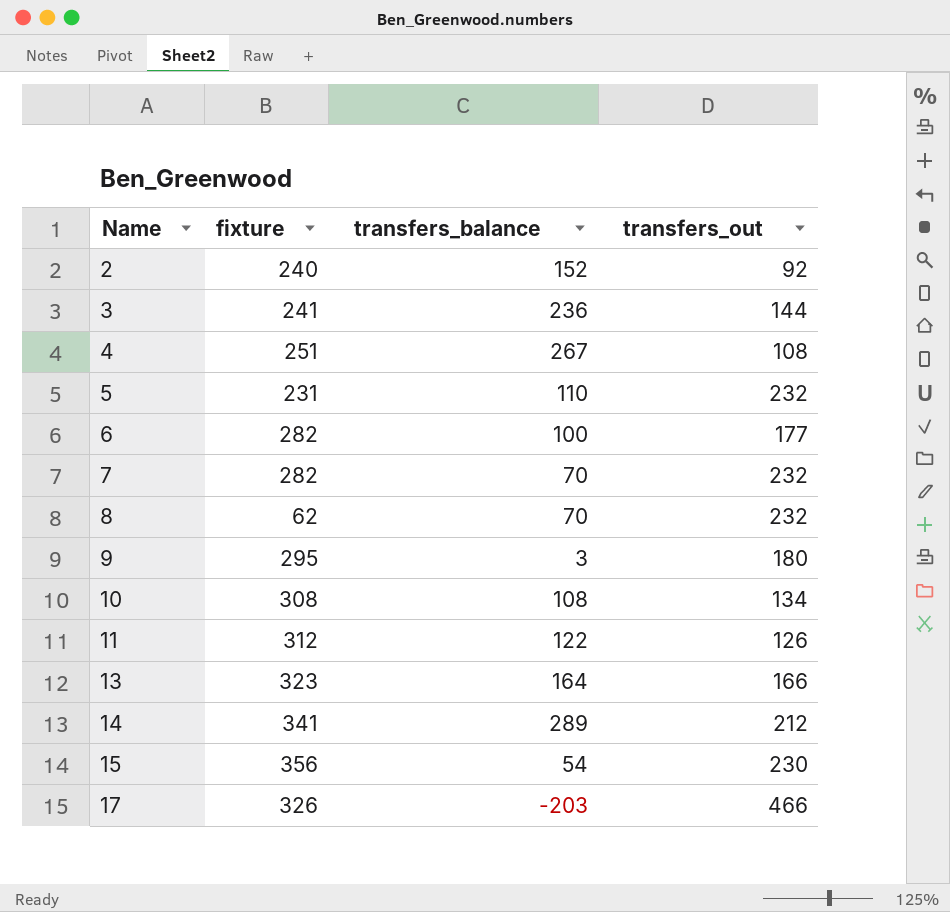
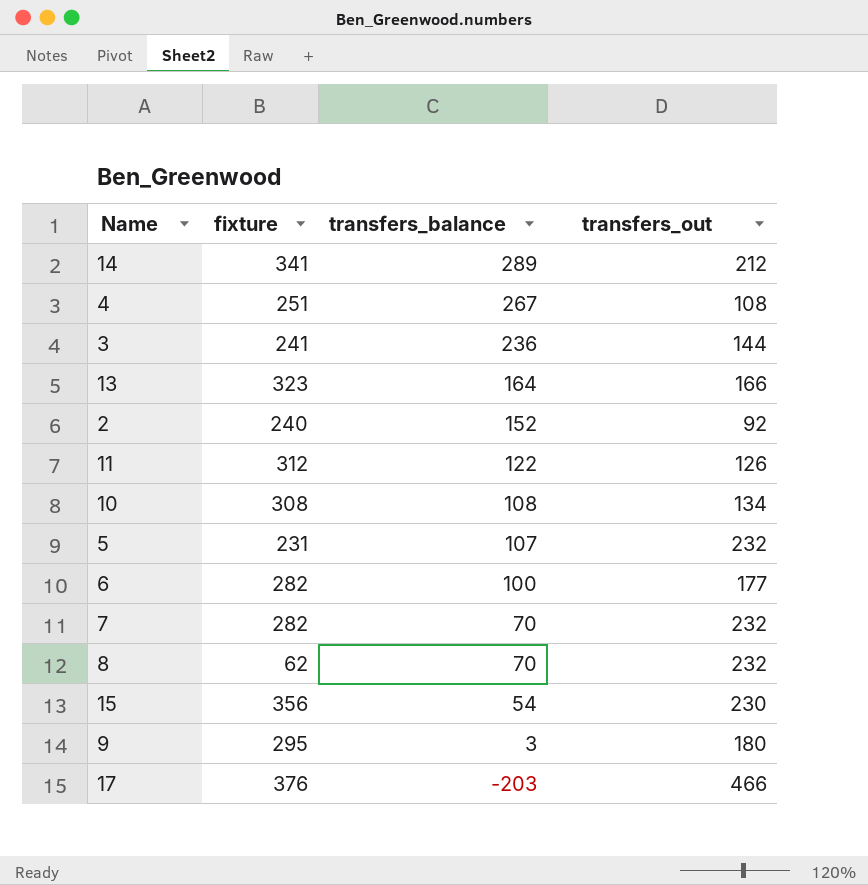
row order: Name ascending -> transfers_balance descending
5 | transfers_balance: 110 -> 107
17 | fixture: 326 -> 376

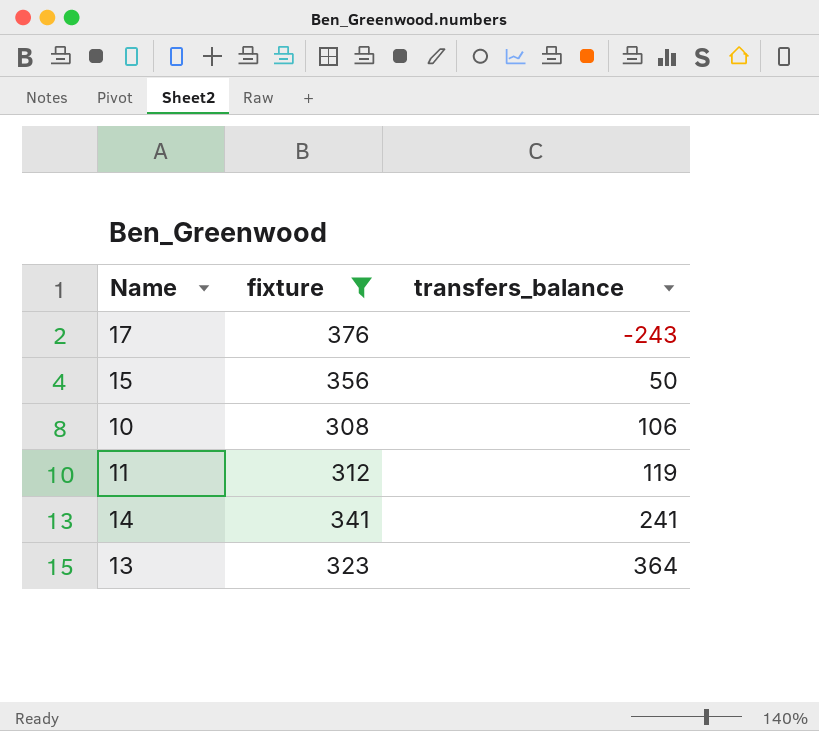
filter: none -> fixture >= 308
row order: transfers_balance descending -> transfers_balance ascending
column transfers_out | position: 4 -> none
17 | transfers_balance: -203 -> -243
15 | transfers_balance: 54 -> 50
10 | transfers_balance: 108 -> 106
11 | transfers_balance: 122 -> 119
14 | transfers_balance: 289 -> 241
13 | transfers_balance: 164 -> 364

